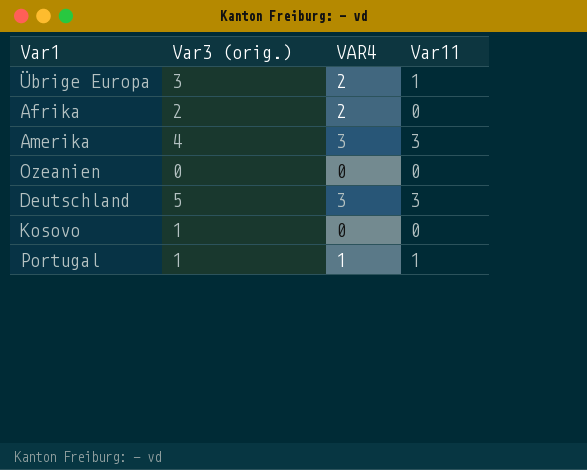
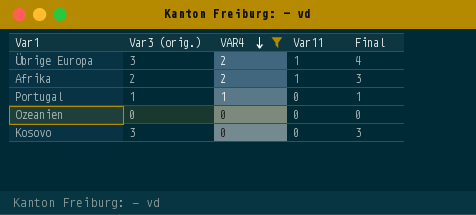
filter: none -> VAR4 != 3
row order: none -> VAR4 descending
column Final | formula: none -> [Var3 (orig.)] + [Var11]
Afrika | Var11: 0 -> 1
Portugal | Var11: 1 -> 0
Kosovo | Var3 (orig.): 1 -> 3

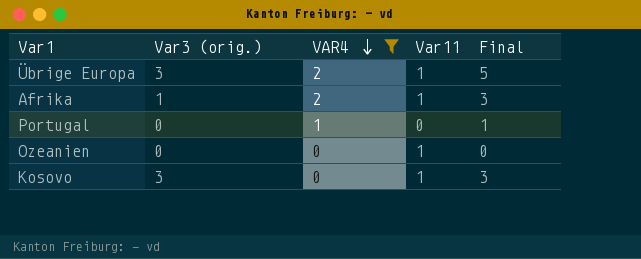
column Final | formula: [Var3 (orig.)] + [Var11] -> [Var3 (orig.)] + [VAR4]
Afrika | Var3 (orig.): 2 -> 1
Portugal | Var3 (orig.): 1 -> 0
Ozeanien | Var11: 0 -> 1
Kosovo | Var11: 0 -> 1

